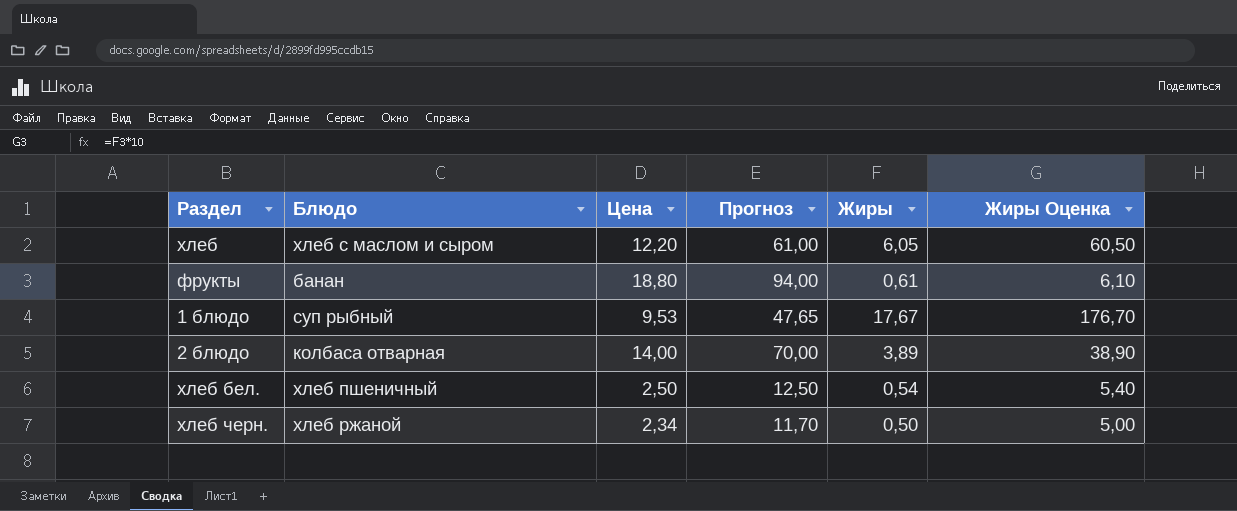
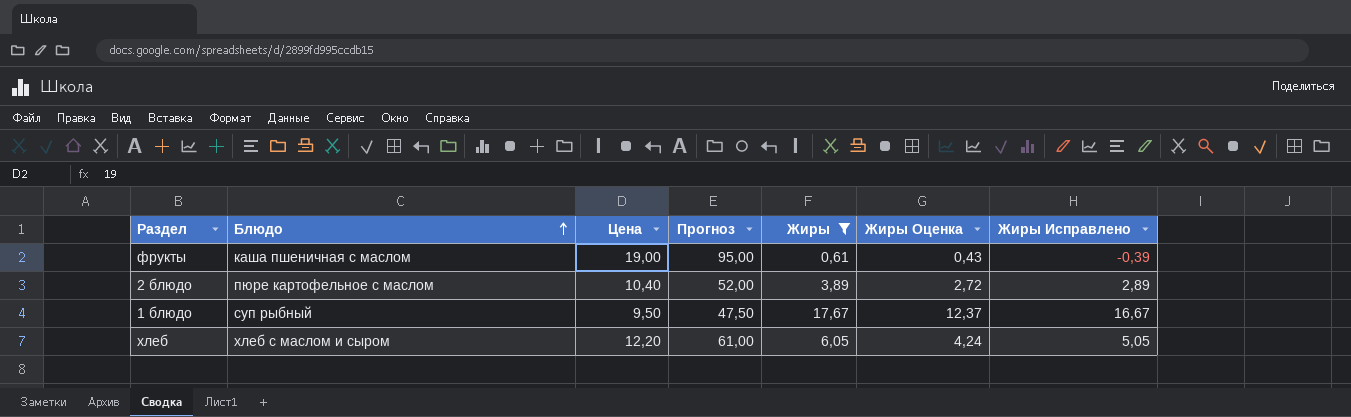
filter: none -> Жиры >= 0,61
row order: none -> Блюдо ascending
column Жиры Оценка | formula: [Жиры] * 10 -> [Жиры] * 0,7
column Жиры Исправлено | formula: none -> [Жиры] - 1
фрукты | Блюдо: банан -> каша пшеничная с маслом
фрукты | Цена: 18,80 -> 19,00
фрукты | Прогноз: 94,00 -> 95,00
2 блюдо | Блюдо: колбаса отварная -> пюре картофельное с маслом
2 блюдо | Цена: 14,00 -> 10,40
2 блюдо | Прогноз: 70,00 -> 52,00
1 блюдо | Цена: 9,53 -> 9,50
1 блюдо | Прогноз: 47,65 -> 47,50

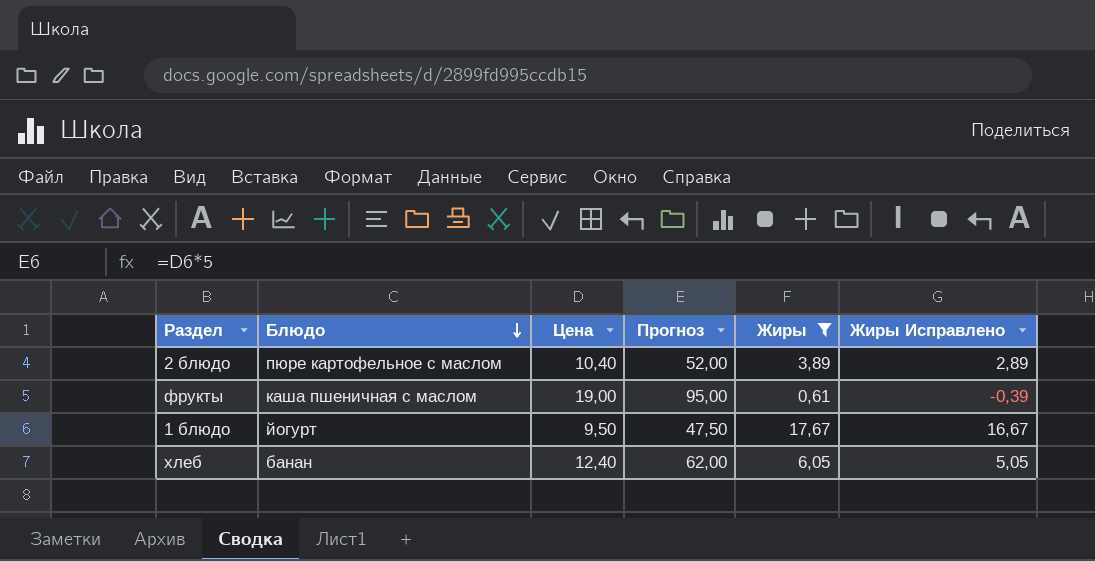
row order: Блюдо ascending -> Блюдо descending
column Жиры Оценка | formula: [Жиры] * 0,7 -> none
1 блюдо | Блюдо: суп рыбный -> йогурт
хлеб | Блюдо: хлеб с маслом и сыром -> банан
хлеб | Цена: 12,20 -> 12,40
хлеб | Прогноз: 61,00 -> 62,00

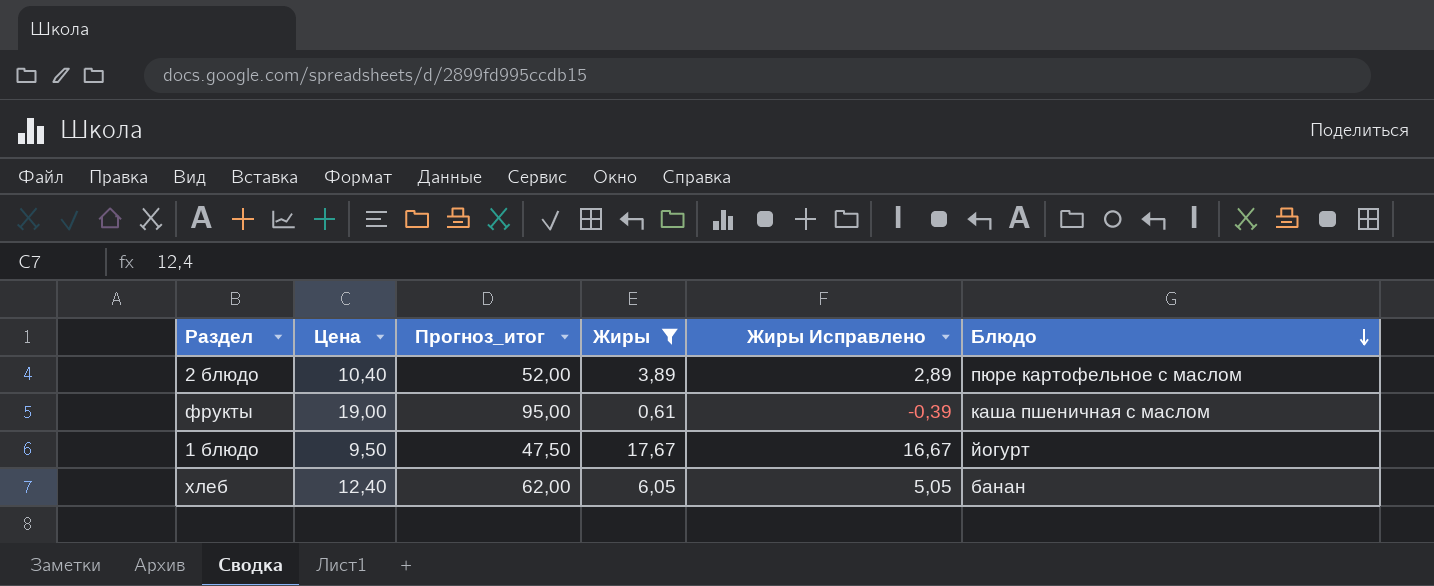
column name: Прогноз -> Прогноз_итог
column Блюдо | position: 2 -> 6

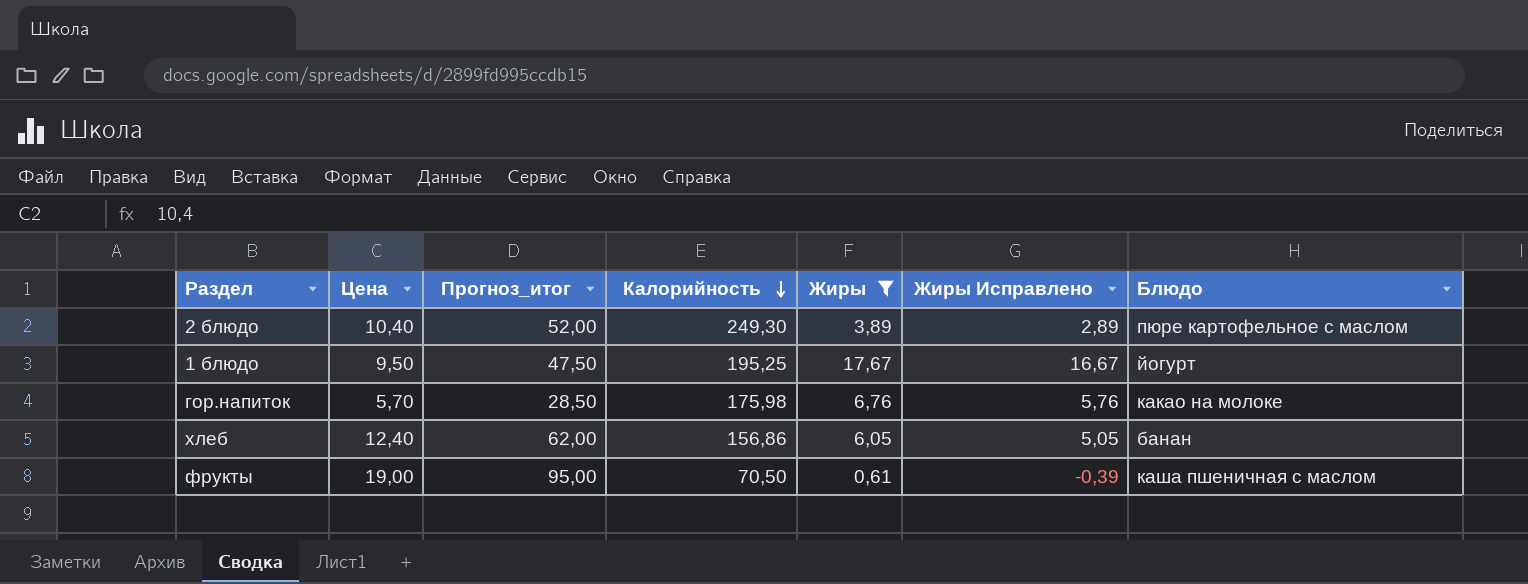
row order: Блюдо descending -> Калорийность descending
column Калорийность | position: none -> 4
row гор.напиток: none -> 5,70 | 28,50 | 175,98 | 6,76 | 5,76 | какао на молоке

